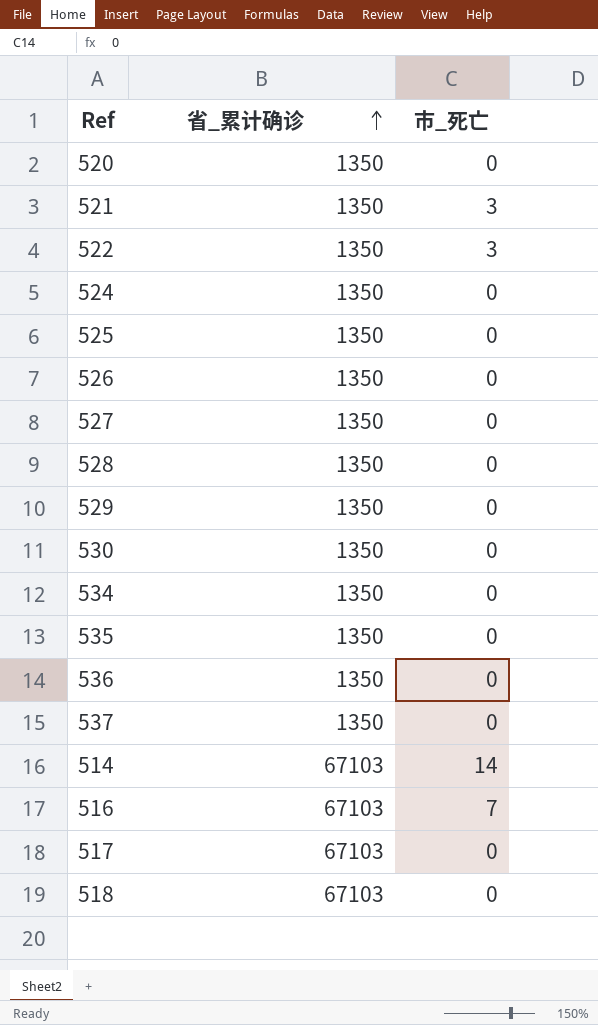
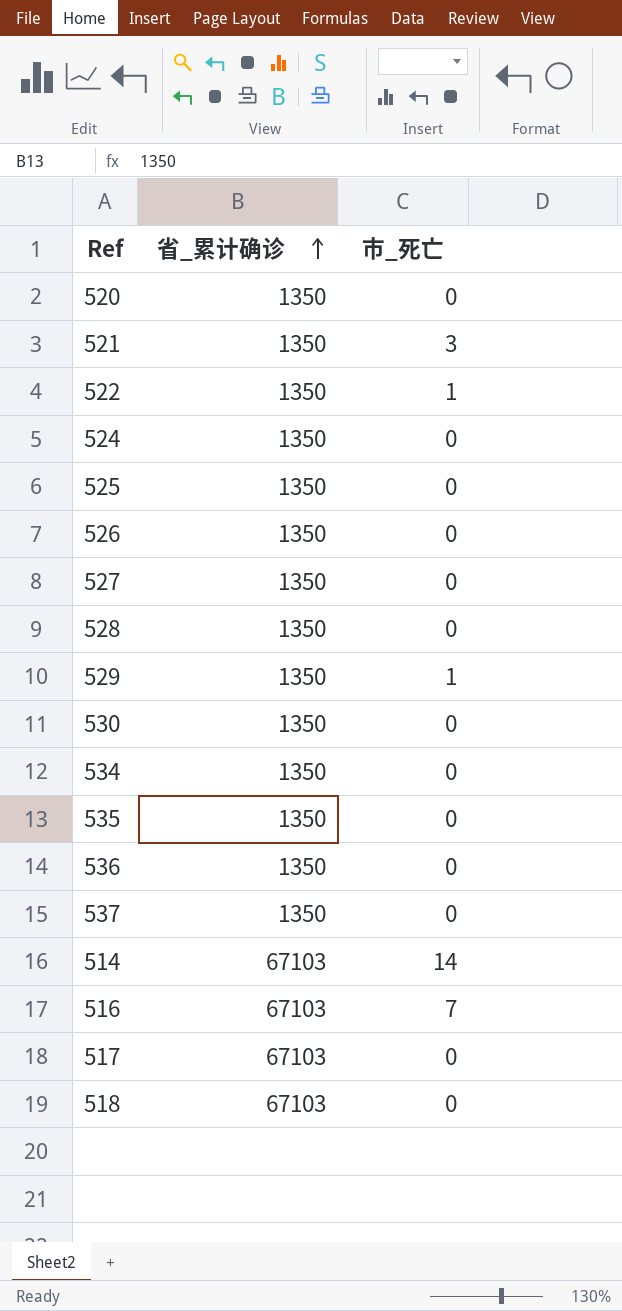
522 | 市_死亡: 3 -> 1
529 | 市_死亡: 0 -> 1

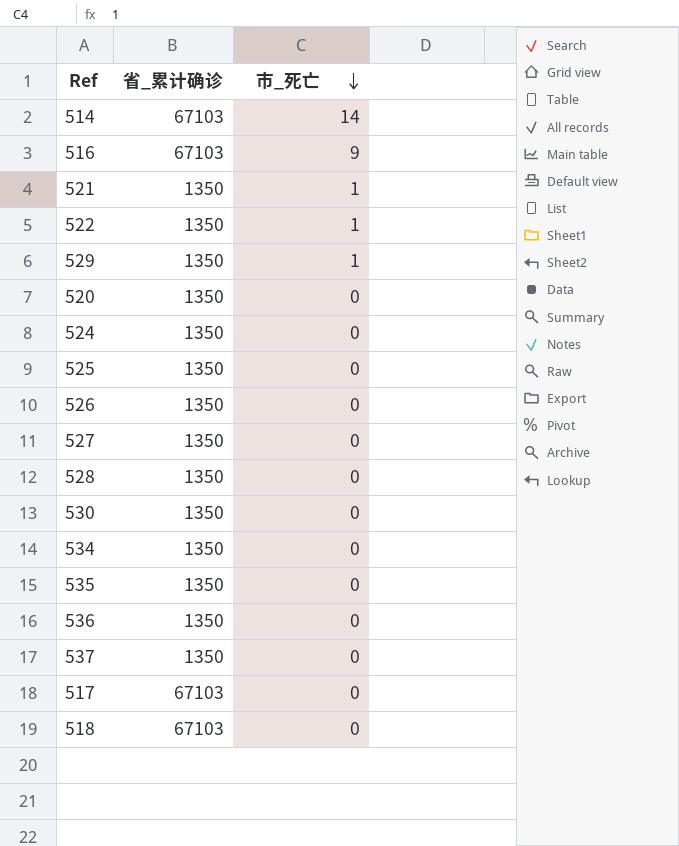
row order: 省_累计确诊 ascending -> 市_死亡 descending
516 | 市_死亡: 7 -> 9
521 | 市_死亡: 3 -> 1

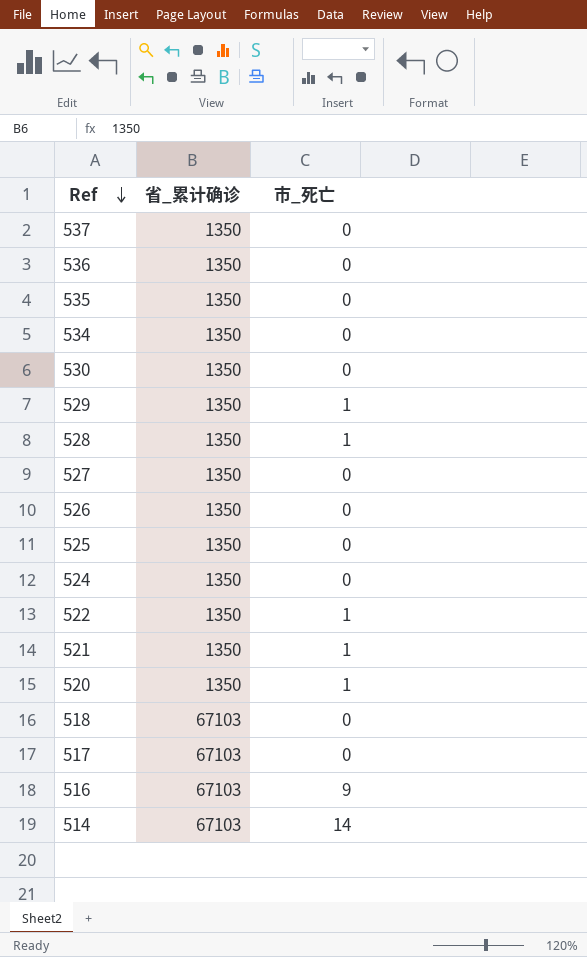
row order: 市_死亡 descending -> Ref descending
528 | 市_死亡: 0 -> 1
520 | 市_死亡: 0 -> 1

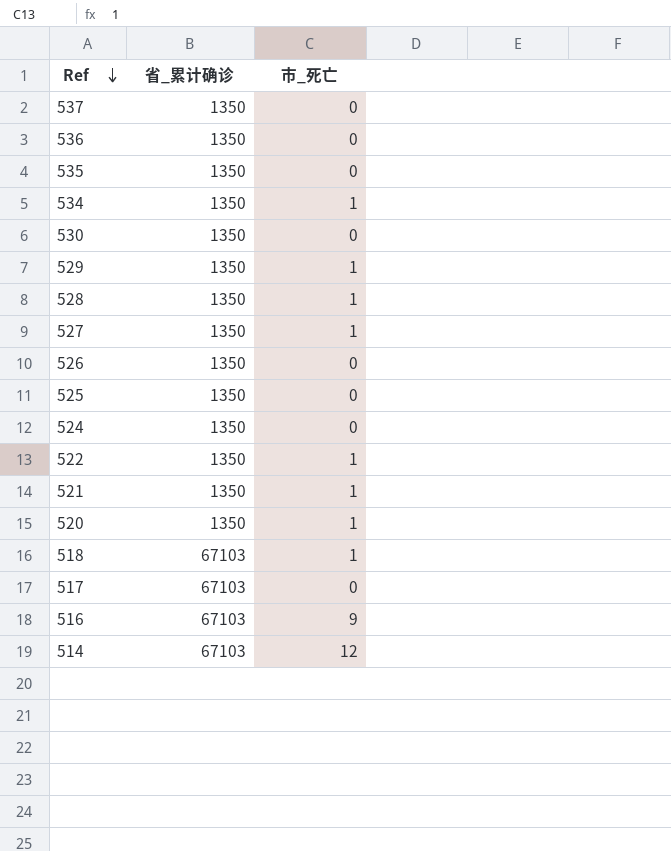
534 | 市_死亡: 0 -> 1
527 | 市_死亡: 0 -> 1
518 | 市_死亡: 0 -> 1
514 | 市_死亡: 14 -> 12

